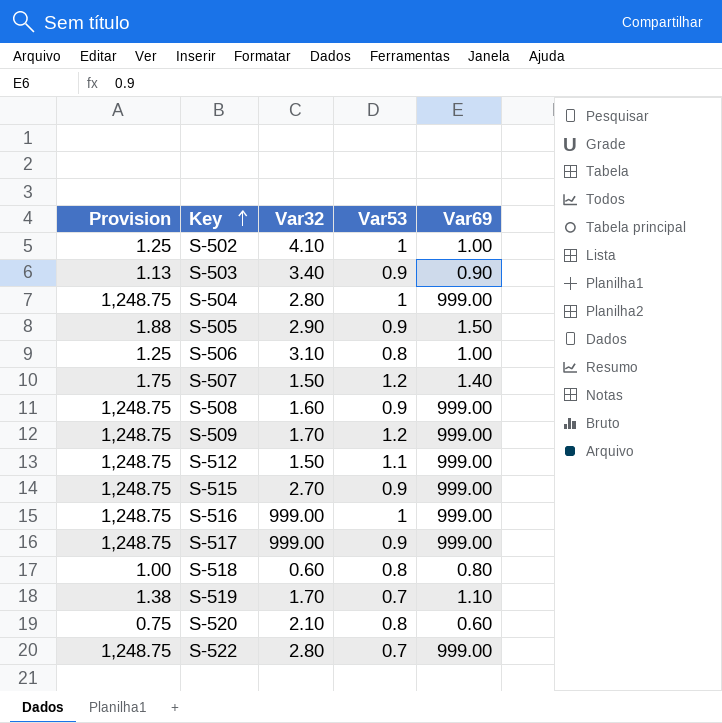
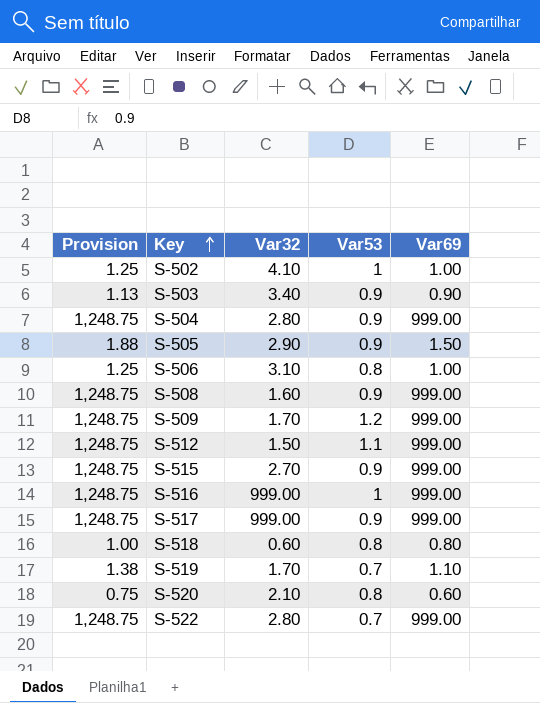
row S-507: 1.75 | 1.50 | 1.2 | 1.40 -> none
S-504 | Var53: 1 -> 0.9

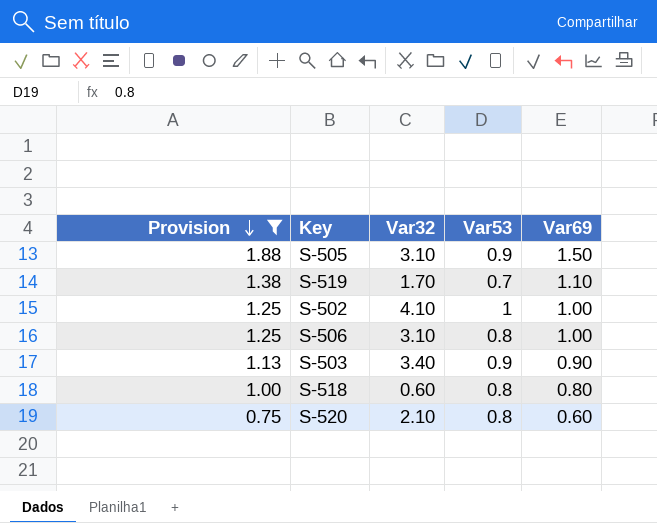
filter: none -> Provision != 1,248.75
row order: Key ascending -> Provision descending
S-505 | Var32: 2.90 -> 3.10

